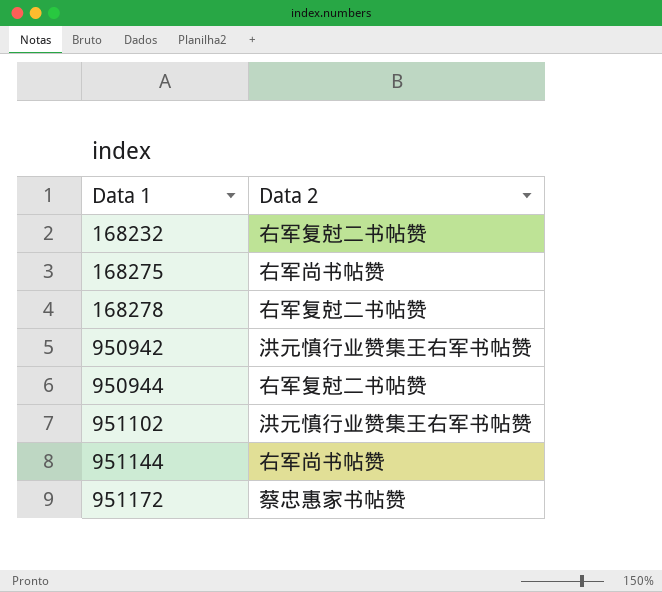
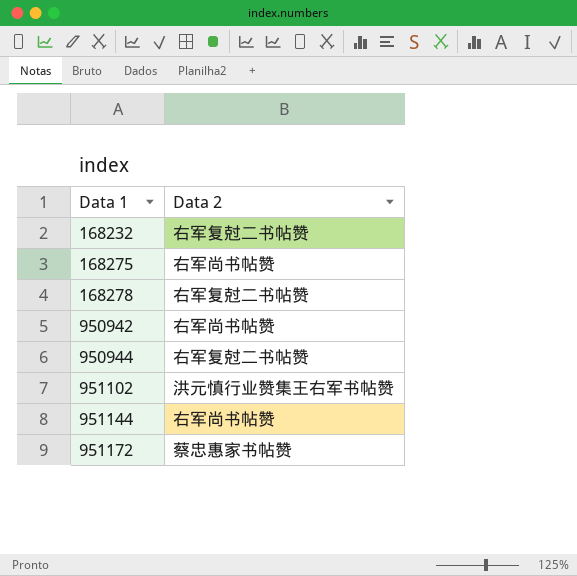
950942 | Data 2: 洪元慎行业赞集王右军书帖赞 -> 右军尚书帖赞

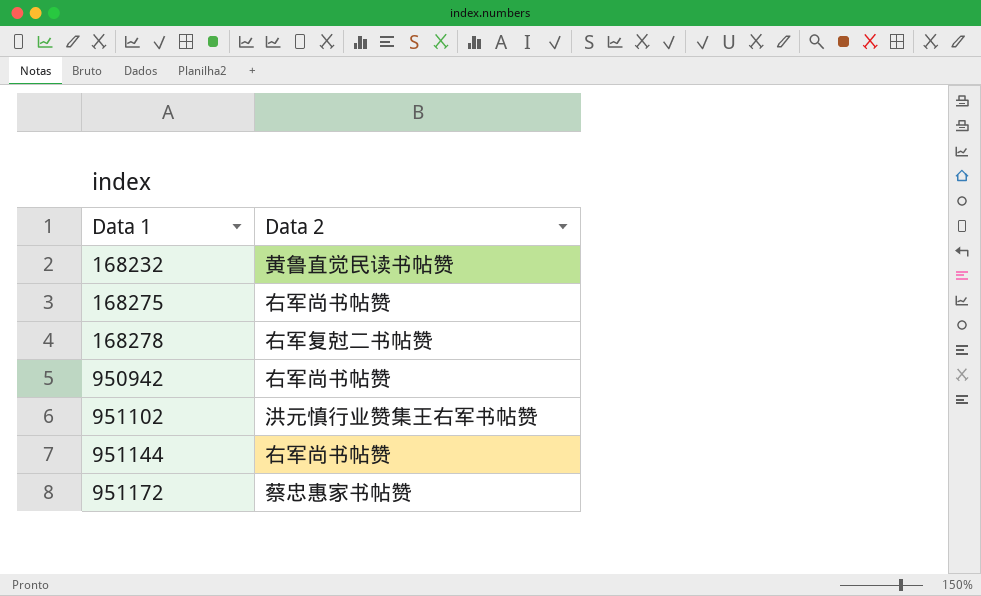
row 950944: 右军复尅二书帖赞 -> none
168232 | Data 2: 右军复尅二书帖赞 -> 黄鲁直觉民读书帖赞

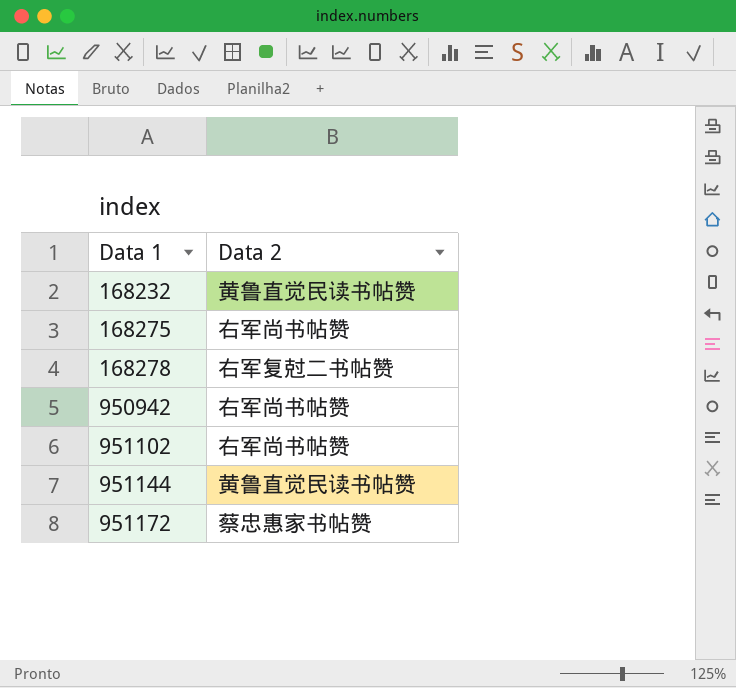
951102 | Data 2: 洪元慎行业赞集王右军书帖赞 -> 右军尚书帖赞
951144 | Data 2: 右军尚书帖赞 -> 黄鲁直觉民读书帖赞

